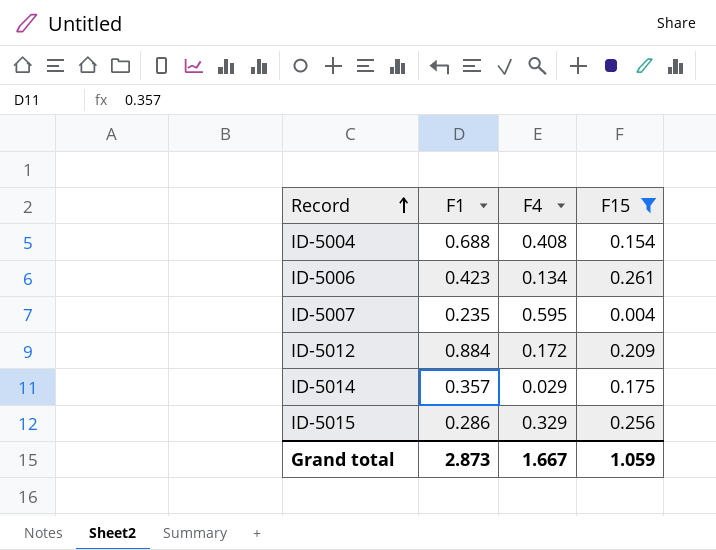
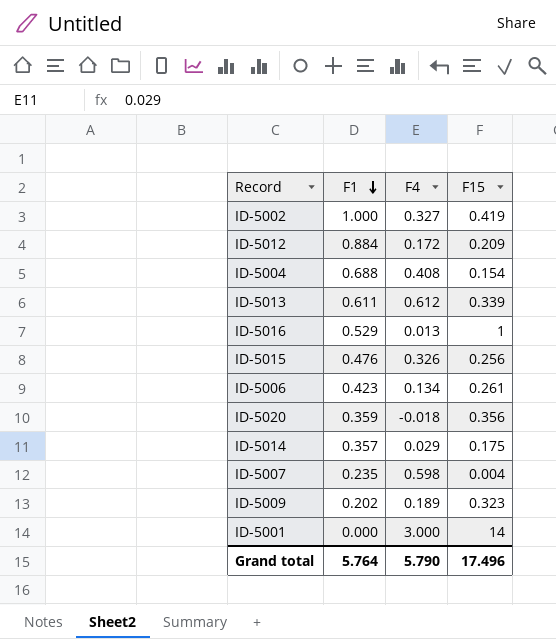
filter: F15 <= 0.261 -> none
row order: Record ascending -> F1 descending
ID-5015 | F1: 0.286 -> 0.476
ID-5015 | F4: 0.329 -> 0.326
ID-5007 | F4: 0.595 -> 0.598
Grand total | F1: 2.873 -> 5.764
Grand total | F4: 1.667 -> 5.790
Grand total | F15: 1.059 -> 17.496

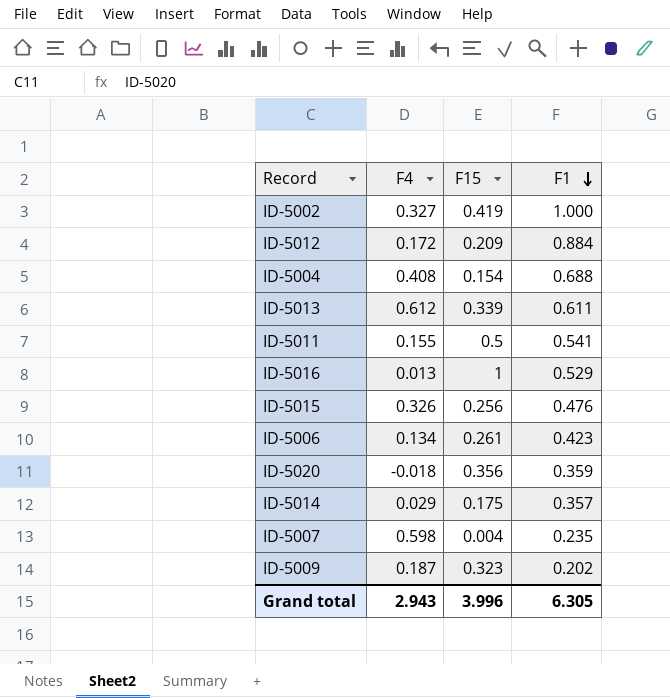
column F1 | position: 2 -> 4
row ID-5001: 0.000 | 3.000 | 14 -> none
row ID-5011: none -> 0.155 | 0.5 | 0.541
ID-5009 | F4: 0.189 -> 0.187
Grand total | F4: 5.790 -> 2.943
Grand total | F15: 17.496 -> 3.996
Grand total | F1: 5.764 -> 6.305

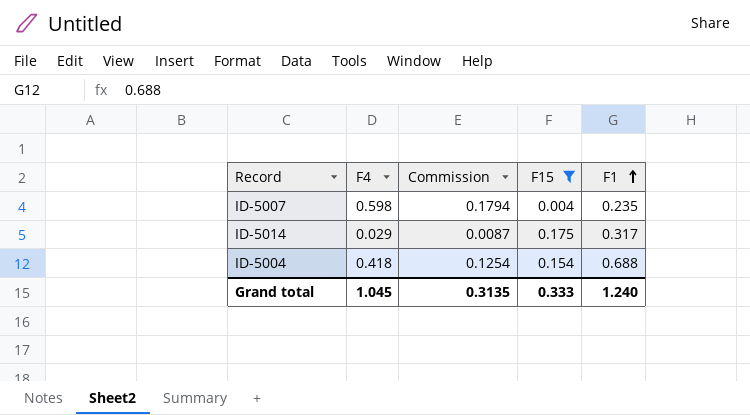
filter: none -> F15 <= 0.175
row order: F1 descending -> F1 ascending
column Commission | formula: none -> [F4] * 0.3
ID-5014 | F1: 0.357 -> 0.317
ID-5004 | F4: 0.408 -> 0.418
Grand total | F4: 2.943 -> 1.045
Grand total | F15: 3.996 -> 0.333
Grand total | F1: 6.305 -> 1.240

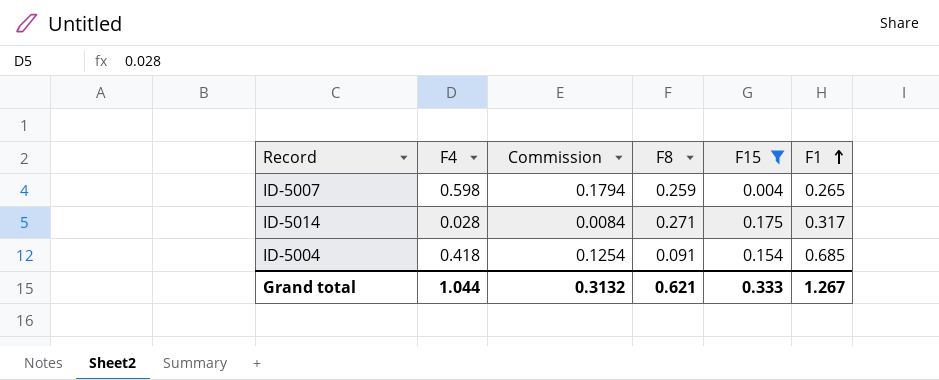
column F8 | position: none -> 4
ID-5007 | F1: 0.235 -> 0.265
ID-5014 | F4: 0.029 -> 0.028
ID-5014 | Commission: 0.0087 -> 0.0084
ID-5004 | F1: 0.688 -> 0.685
Grand total | F4: 1.045 -> 1.044
Grand total | Commission: 0.3135 -> 0.3132
Grand total | F1: 1.240 -> 1.267

